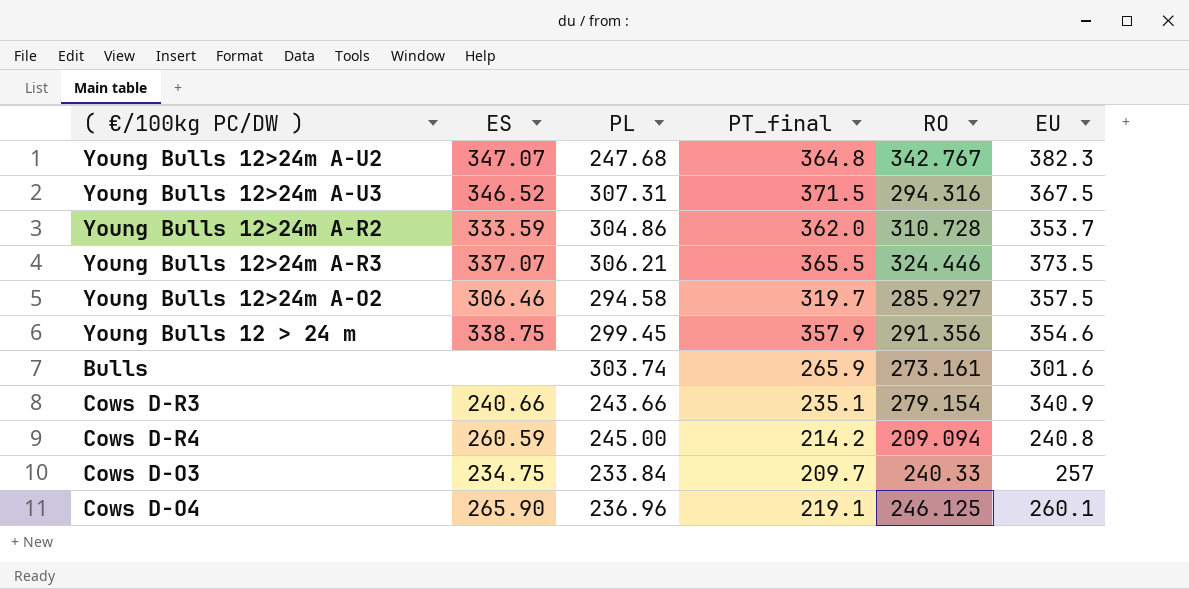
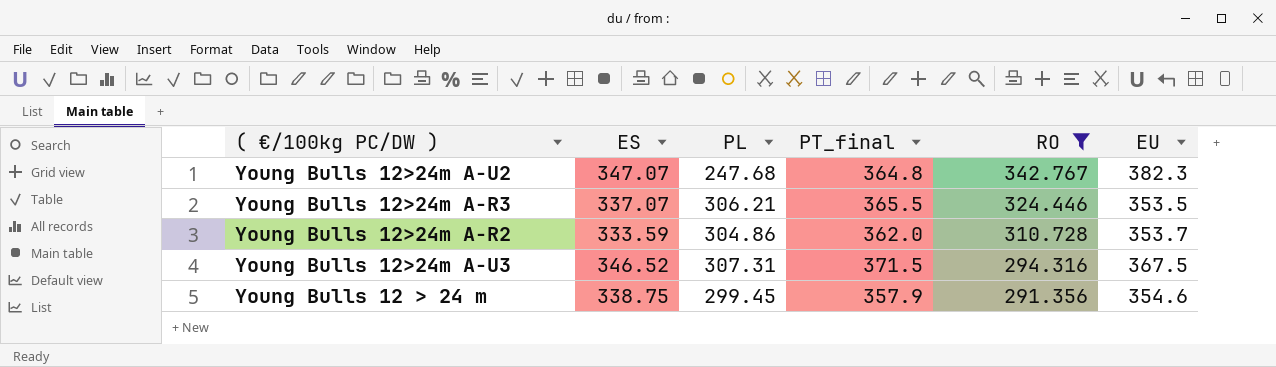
filter: none -> RO >= 291.356
row order: none -> RO descending
Young Bulls 12>24m A-R3 | EU: 373.5 -> 353.5

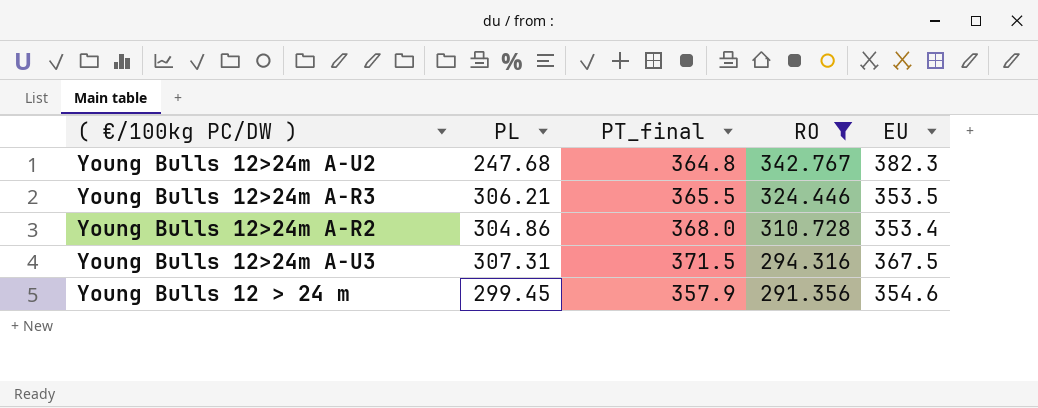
column ES | position: 2 -> none
Young Bulls 12>24m A-R2 | PT_final: 362.0 -> 368.0
Young Bulls 12>24m A-R2 | EU: 353.7 -> 353.4

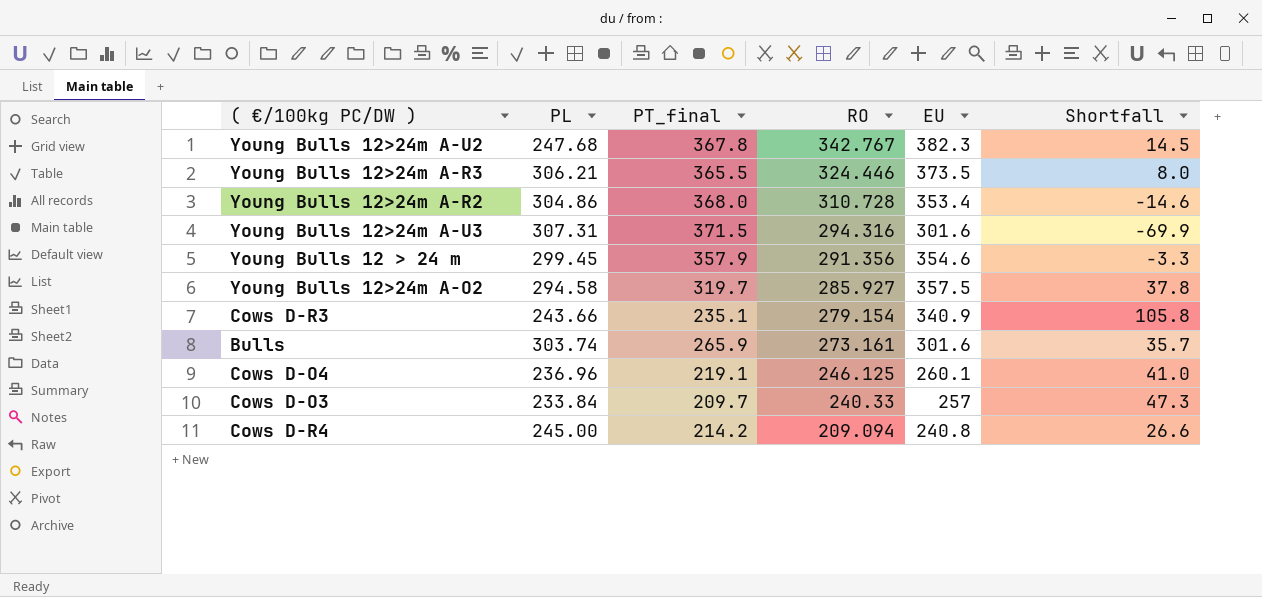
filter: RO >= 291.356 -> none
column Shortfall | formula: none -> [EU] - [PT_final]
Young Bulls 12>24m A-U2 | PT_final: 364.8 -> 367.8
Young Bulls 12>24m A-R3 | EU: 353.5 -> 373.5
Young Bulls 12>24m A-U3 | EU: 367.5 -> 301.6

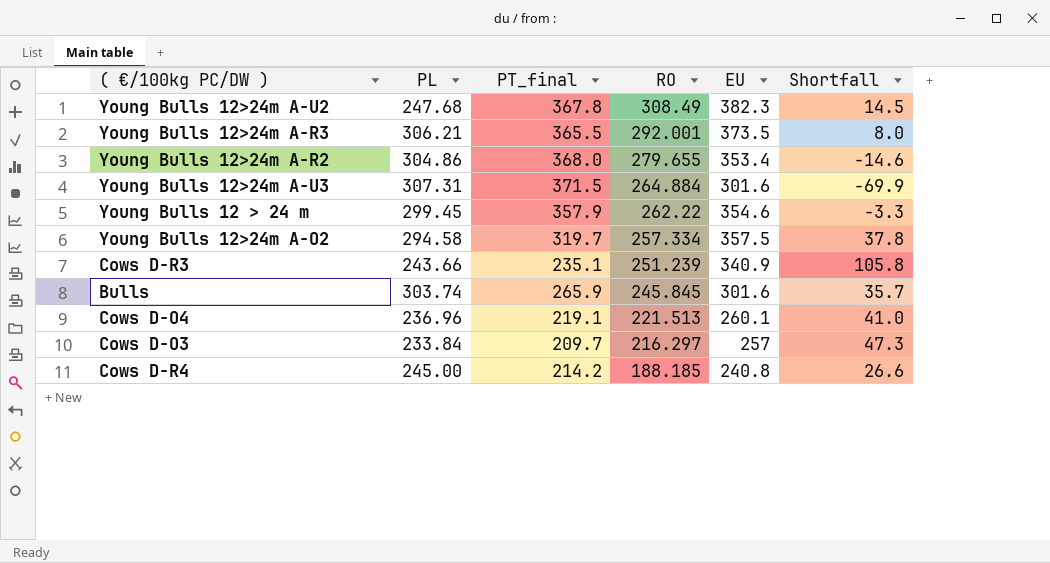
Young Bulls 12>24m A-U2 | RO: 342.767 -> 308.49
Young Bulls 12>24m A-R3 | RO: 324.446 -> 292.001
Young Bulls 12>24m A-R2 | RO: 310.728 -> 279.655
Young Bulls 12>24m A-U3 | RO: 294.316 -> 264.884
Young Bulls 12 > 24 m | RO: 291.356 -> 262.22
Young Bulls 12>24m A-O2 | RO: 285.927 -> 257.334
Cows D-R3 | RO: 279.154 -> 251.239
Bulls | RO: 273.161 -> 245.845
Cows D-O4 | RO: 246.125 -> 221.513
Cows D-O3 | RO: 240.33 -> 216.297
Cows D-R4 | RO: 209.094 -> 188.185

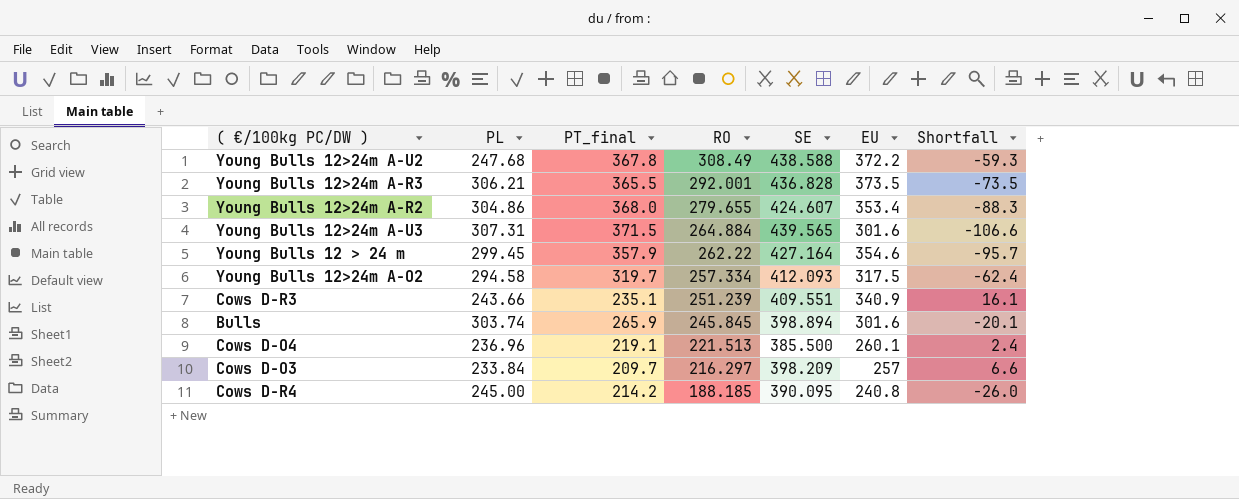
column SE | position: none -> 5
column Shortfall | formula: [EU] - [PT_final] -> [RO] - [PT_final]
Young Bulls 12>24m A-U2 | EU: 382.3 -> 372.2
Young Bulls 12>24m A-O2 | EU: 357.5 -> 317.5

